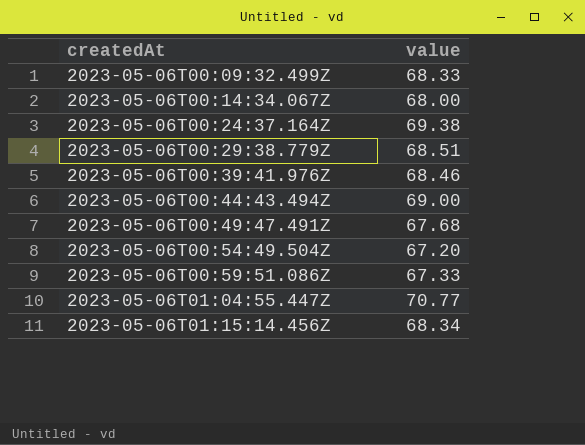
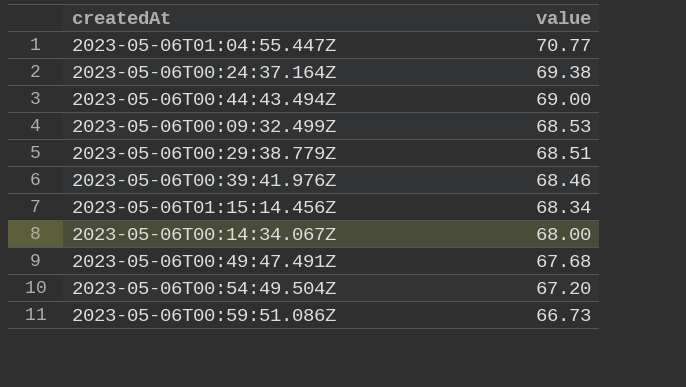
row order: createdAt ascending -> value descending
2023-05-06T00:09:32.499Z | value: 68.33 -> 68.53
2023-05-06T00:59:51.086Z | value: 67.33 -> 66.73

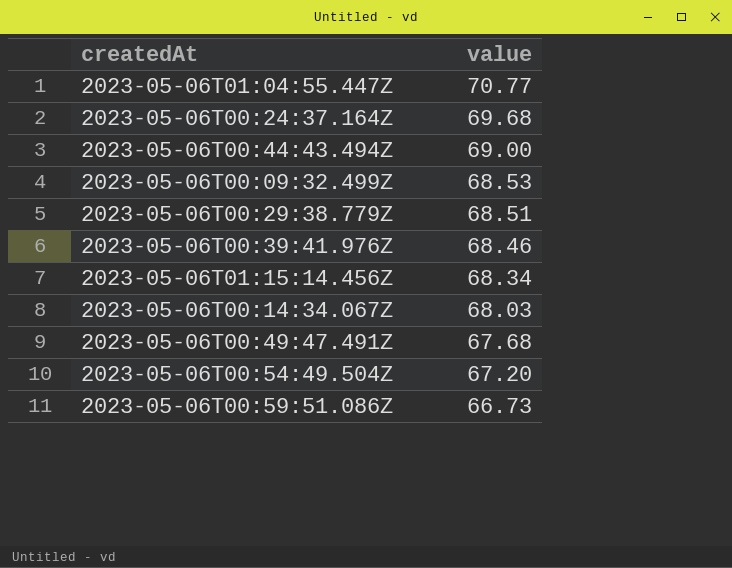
2023-05-06T00:24:37.164Z | value: 69.38 -> 69.68
2023-05-06T00:14:34.067Z | value: 68.00 -> 68.03

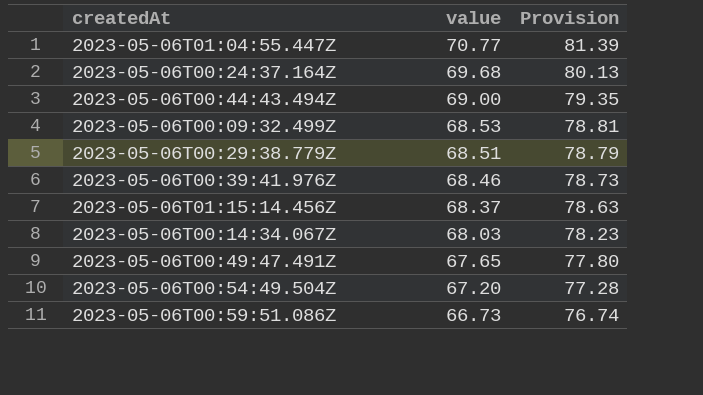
column Provision | formula: none -> [value] * 1.15
2023-05-06T01:15:14.456Z | value: 68.34 -> 68.37
2023-05-06T00:49:47.491Z | value: 67.68 -> 67.65

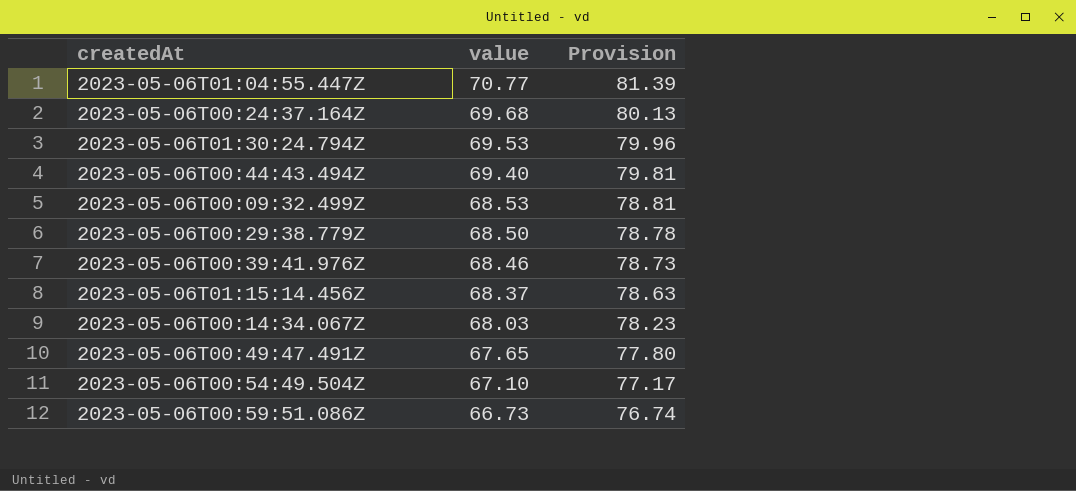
row 2023-05-06T01:30:24.794Z: none -> 69.53 | 79.96
2023-05-06T00:44:43.494Z | value: 69.00 -> 69.40
2023-05-06T00:44:43.494Z | Provision: 79.35 -> 79.81
2023-05-06T00:29:38.779Z | value: 68.51 -> 68.50
2023-05-06T00:29:38.779Z | Provision: 78.79 -> 78.78
2023-05-06T00:54:49.504Z | value: 67.20 -> 67.10
2023-05-06T00:54:49.504Z | Provision: 77.28 -> 77.17

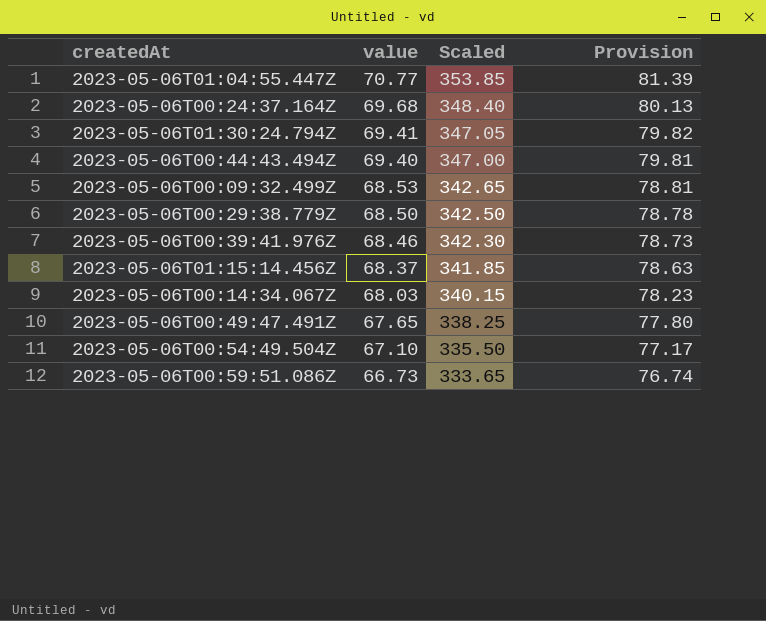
column Scaled | formula: none -> [value] * 5
2023-05-06T01:30:24.794Z | value: 69.53 -> 69.41
2023-05-06T01:30:24.794Z | Provision: 79.96 -> 79.82

